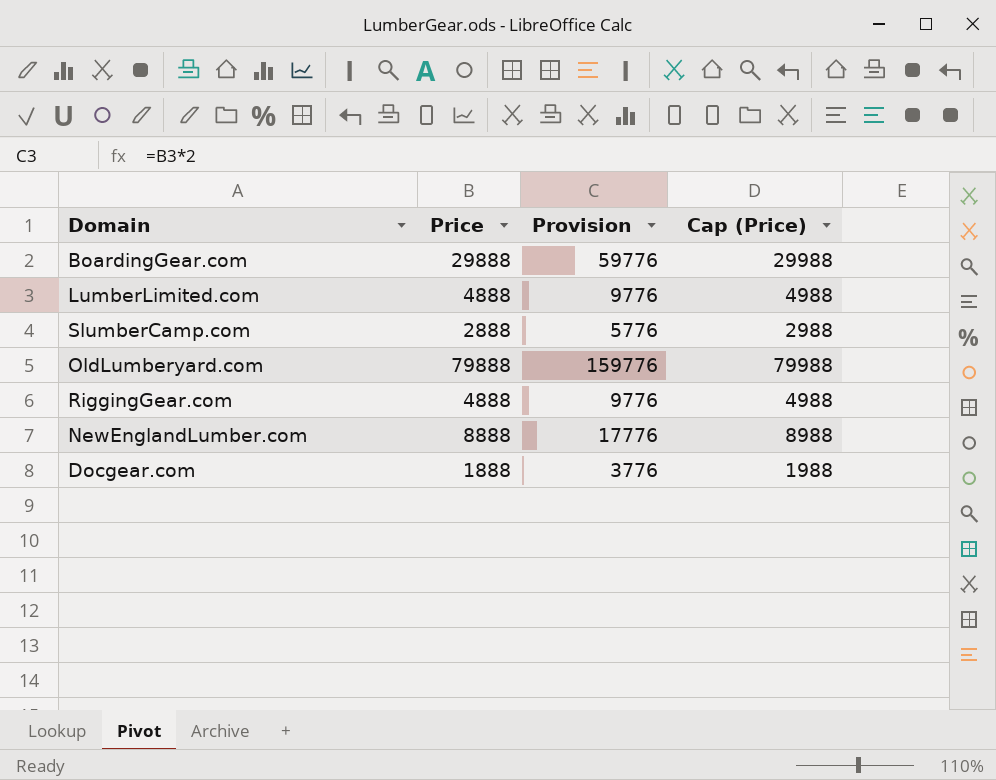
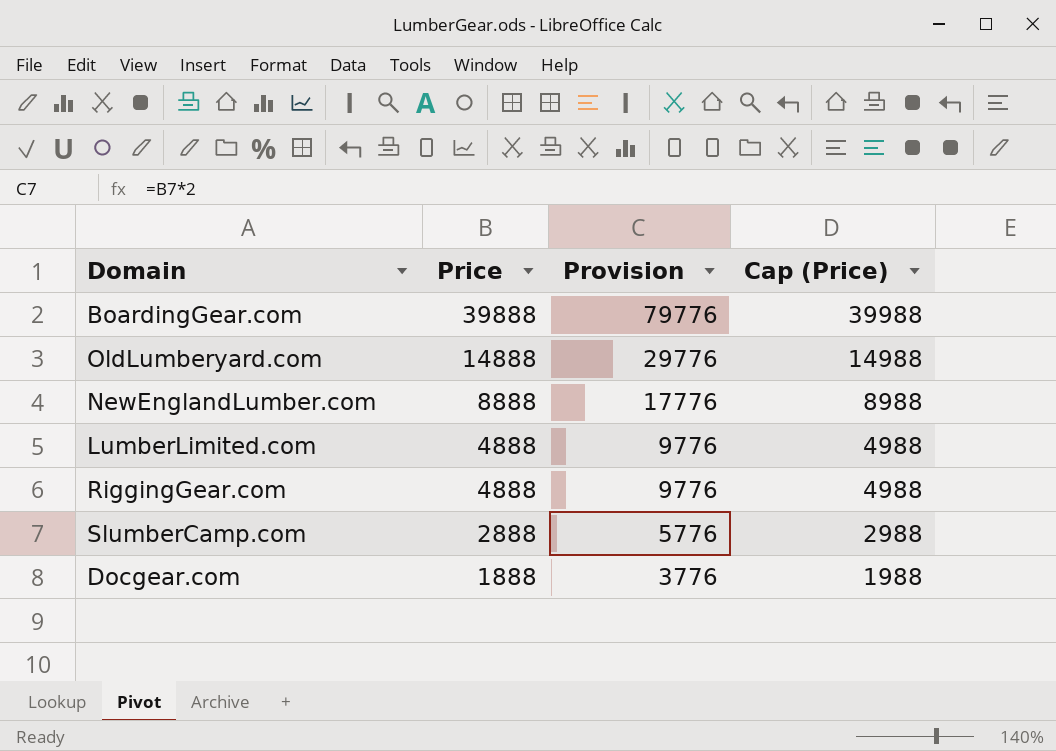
row order: none -> Price descending
BoardingGear.com | Price: 29888 -> 39888
BoardingGear.com | Provision: 59776 -> 79776
BoardingGear.com | Cap (Price): 29988 -> 39988
OldLumberyard.com | Price: 79888 -> 14888
OldLumberyard.com | Provision: 159776 -> 29776
OldLumberyard.com | Cap (Price): 79988 -> 14988

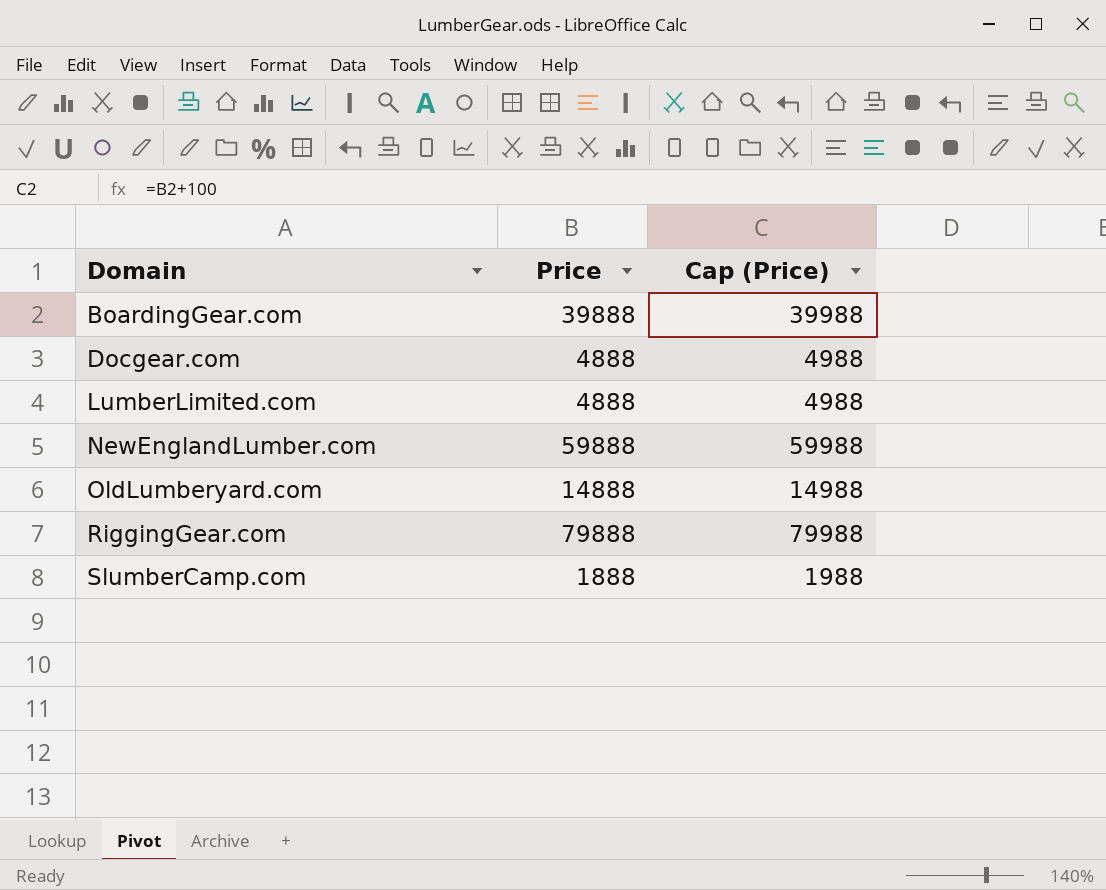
row order: Price descending -> Domain ascending
column Provision | formula: [Price] * 2 -> none
Docgear.com | Price: 1888 -> 4888
Docgear.com | Cap (Price): 1988 -> 4988
NewEnglandLumber.com | Price: 8888 -> 59888
NewEnglandLumber.com | Cap (Price): 8988 -> 59988
RiggingGear.com | Price: 4888 -> 79888
RiggingGear.com | Cap (Price): 4988 -> 79988
SlumberCamp.com | Price: 2888 -> 1888
SlumberCamp.com | Cap (Price): 2988 -> 1988

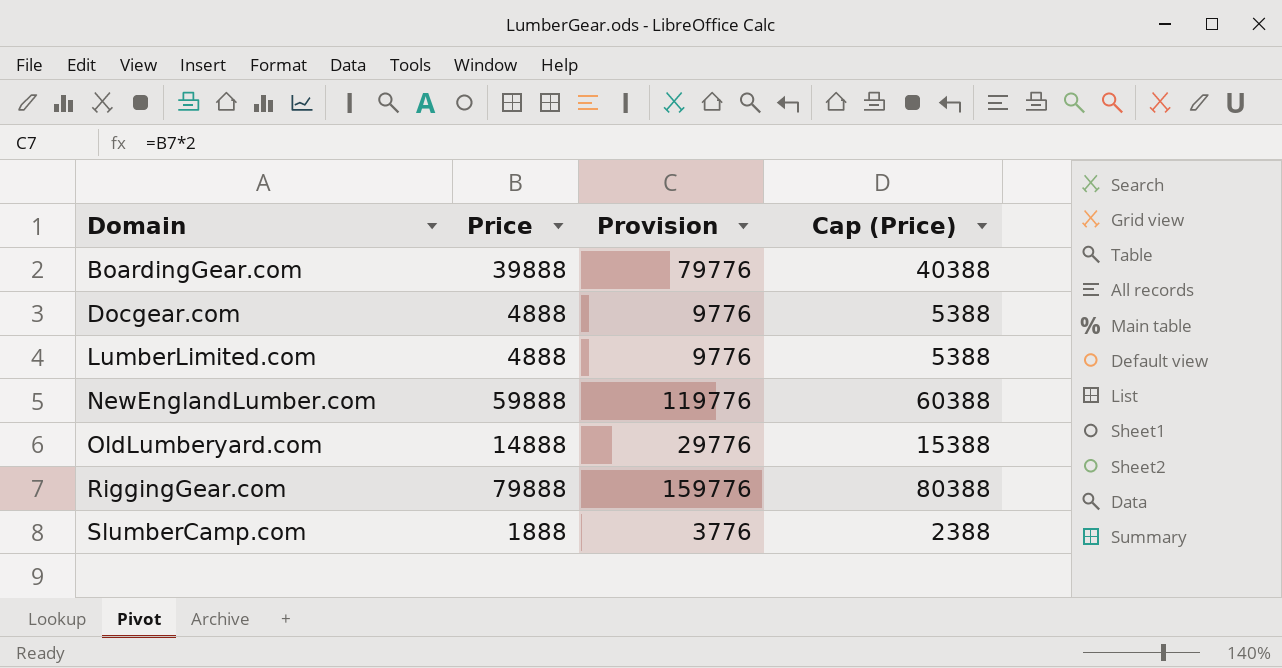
column Provision | formula: none -> [Price] * 2
column Cap (Price) | formula: [Price] + 100 -> [Price] + 500

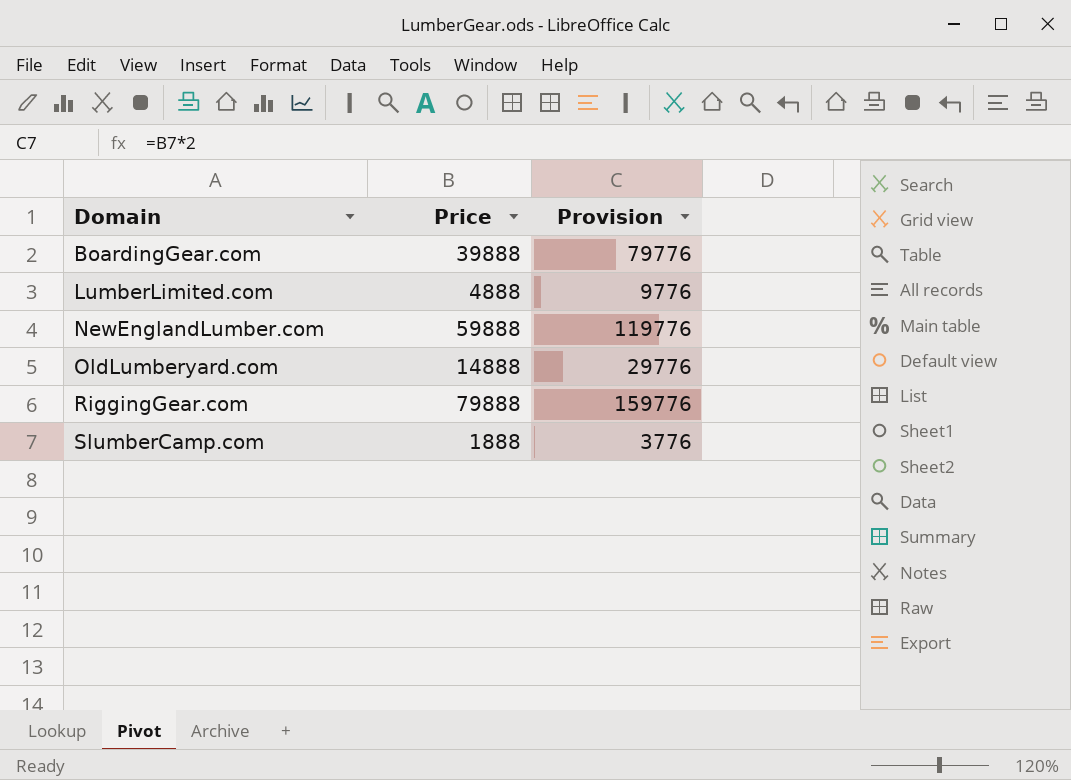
column Cap (Price) | formula: [Price] + 500 -> none
row Docgear.com: 4888 | 9776 | 5388 -> none

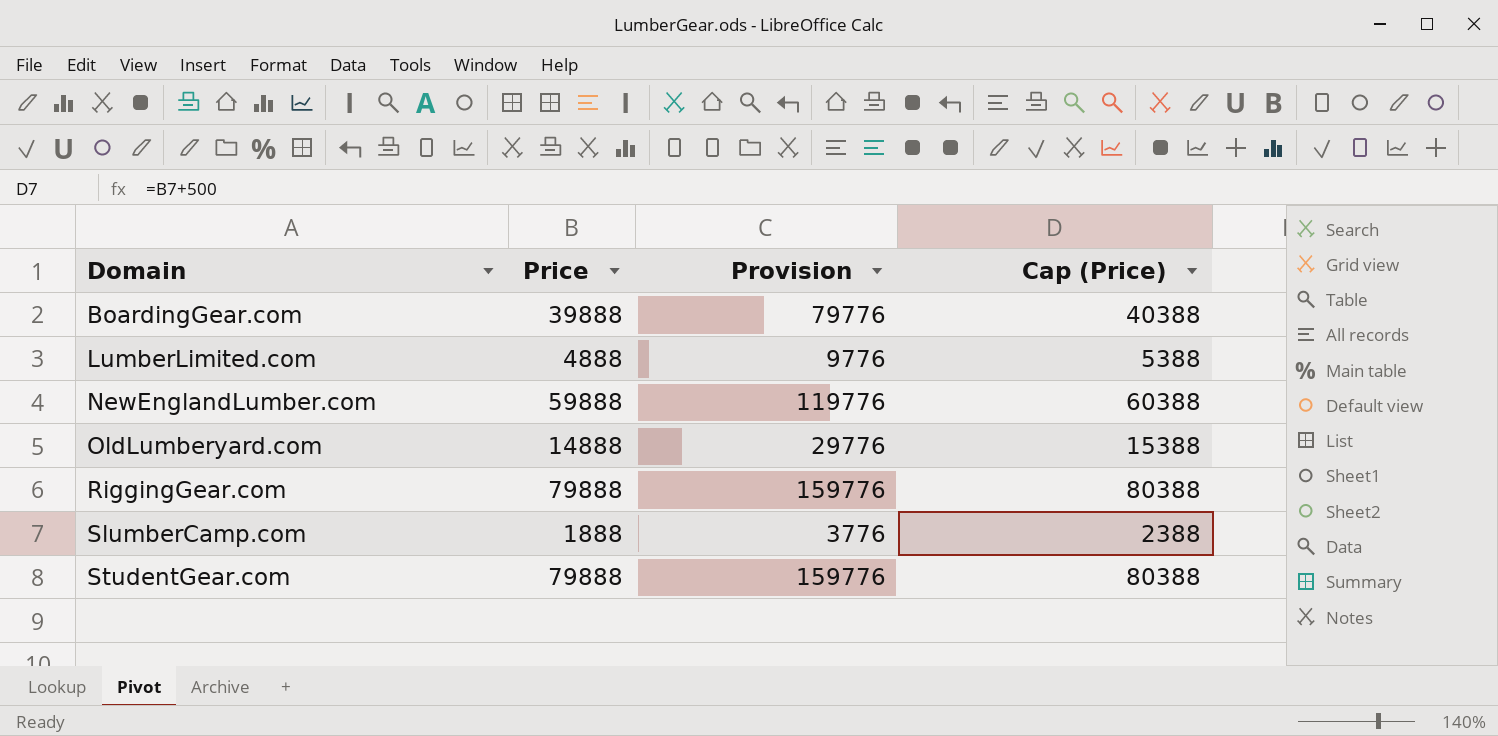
column Cap (Price) | formula: none -> [Price] + 500
row StudentGear.com: none -> 79888 | 159776 | 80388

